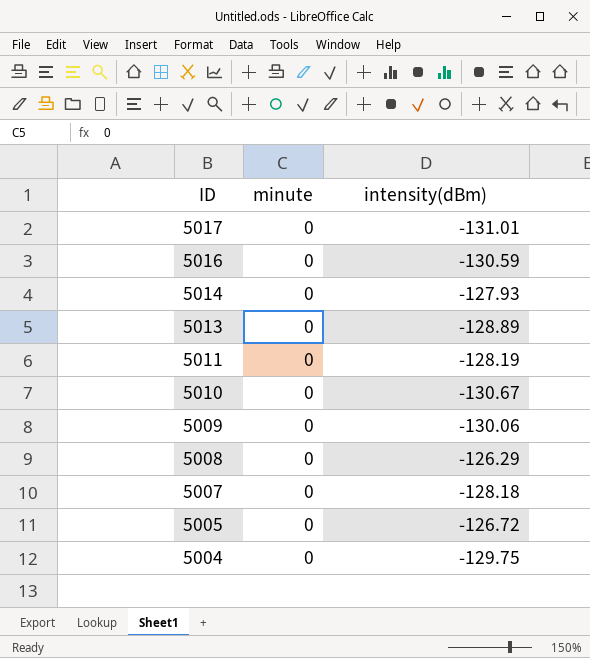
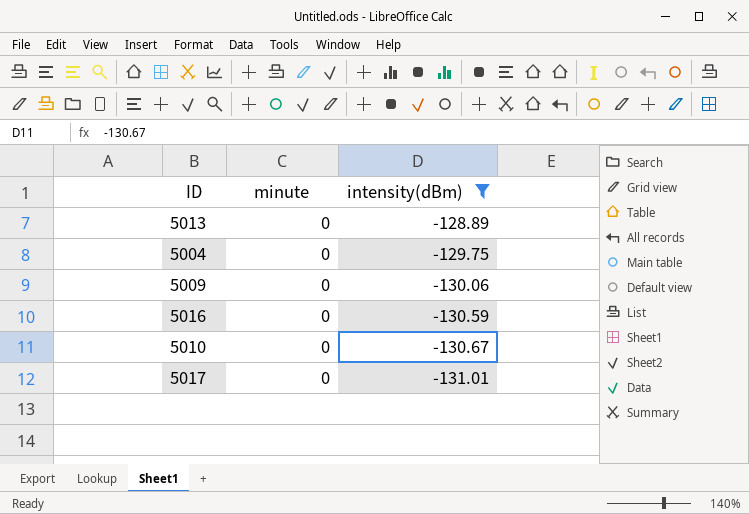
filter: none -> intensity(dBm) <= -128.89
row order: ID descending -> intensity(dBm) descending

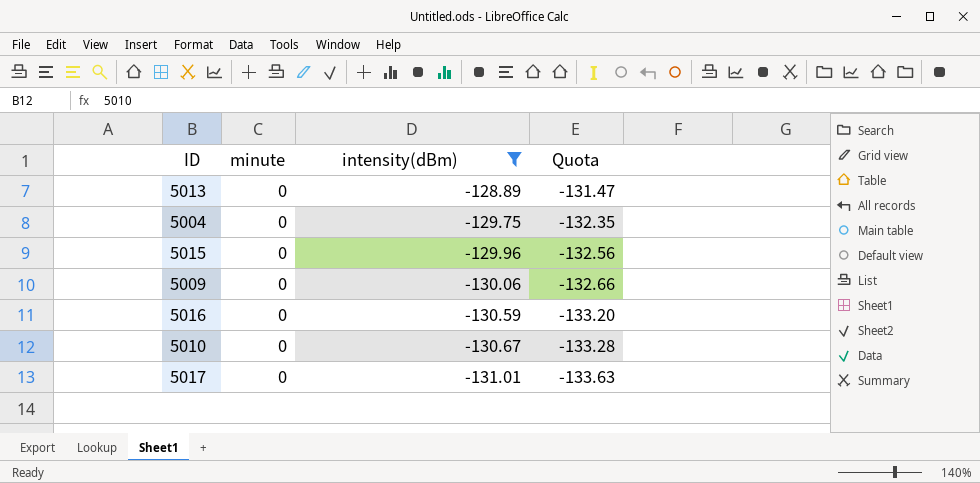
column Quota | formula: none -> [intensity(dBm)] * 1.02
row 5015: none -> 0 | -129.96 | -132.56

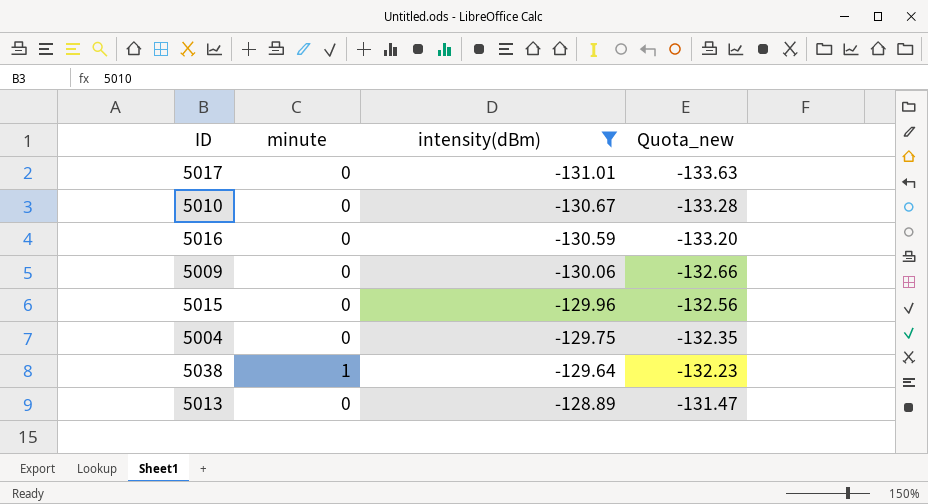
row order: intensity(dBm) descending -> intensity(dBm) ascending
column name: Quota -> Quota_new
row 5038: none -> 1 | -129.64 | -132.23

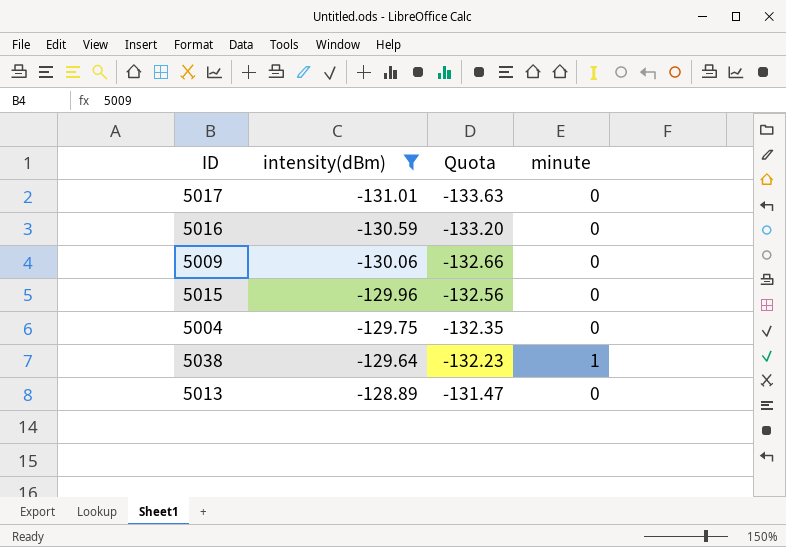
column name: Quota_new -> Quota
column minute | position: 2 -> 4
row 5010: 0 | -130.67 | -133.28 -> none

